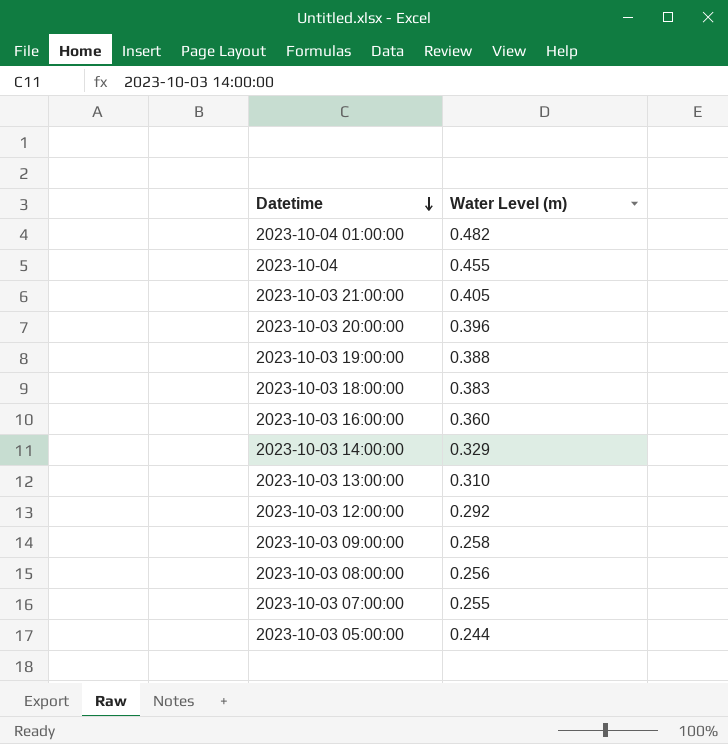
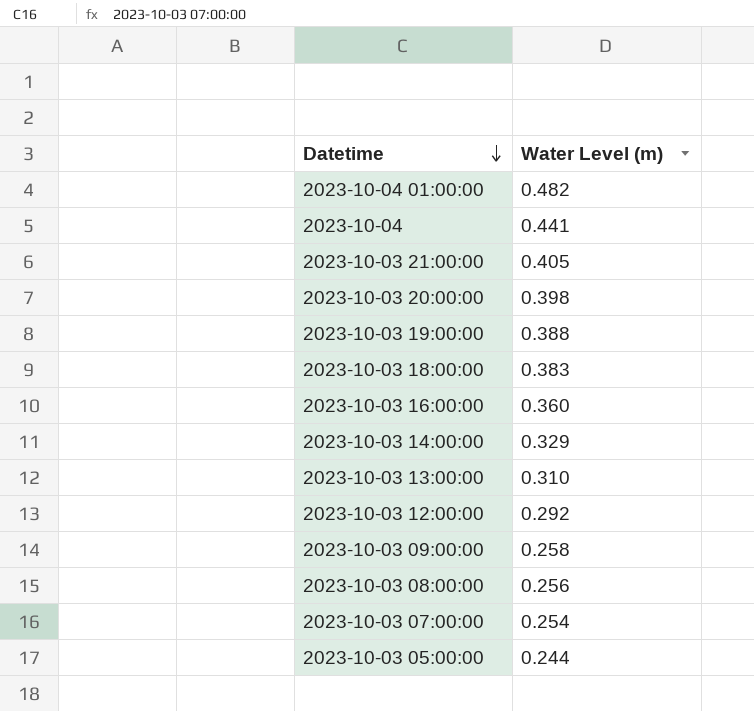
2023-10-04 | Water Level (m): 0.455 -> 0.441
2023-10-03 20:00:00 | Water Level (m): 0.396 -> 0.398
2023-10-03 07:00:00 | Water Level (m): 0.255 -> 0.254

